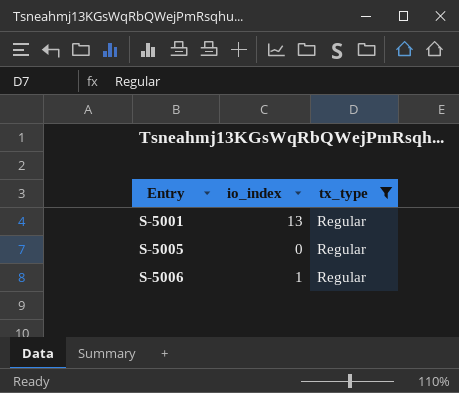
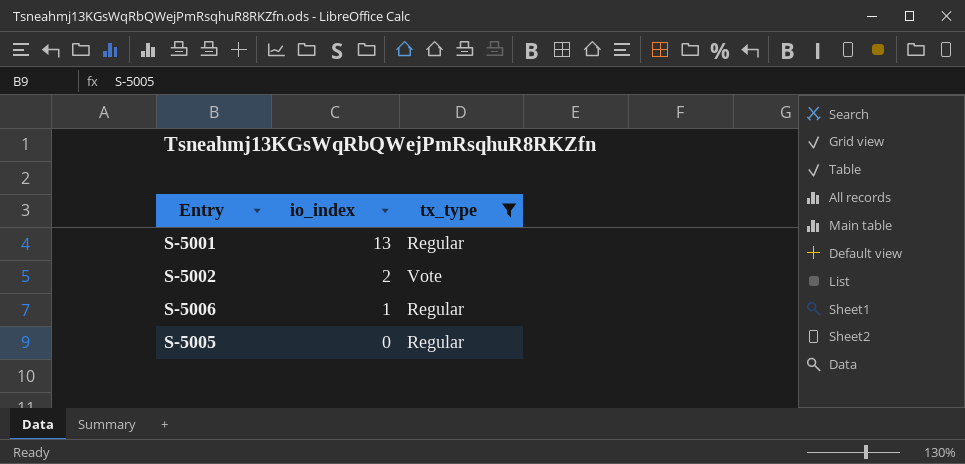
row order: Entry ascending -> io_index descending
row S-5002: none -> 2 | Vote

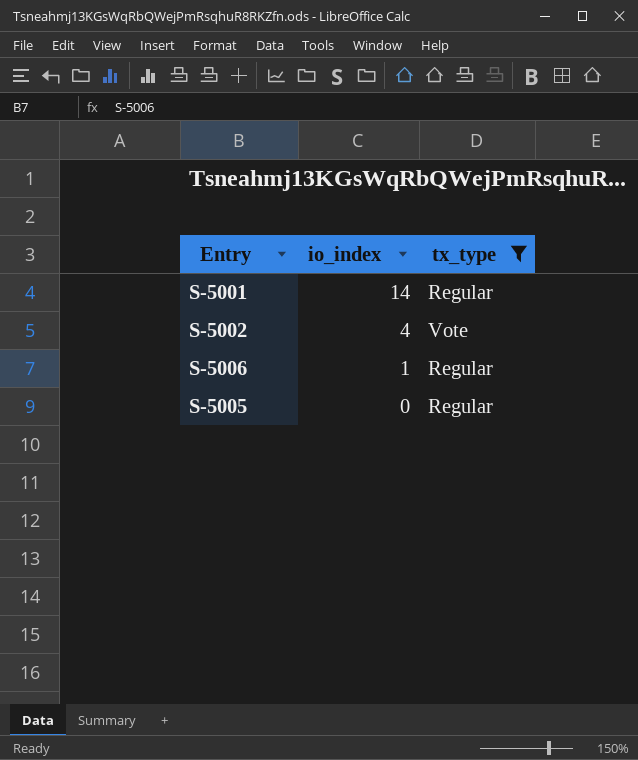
S-5001 | io_index: 13 -> 14
S-5002 | io_index: 2 -> 4

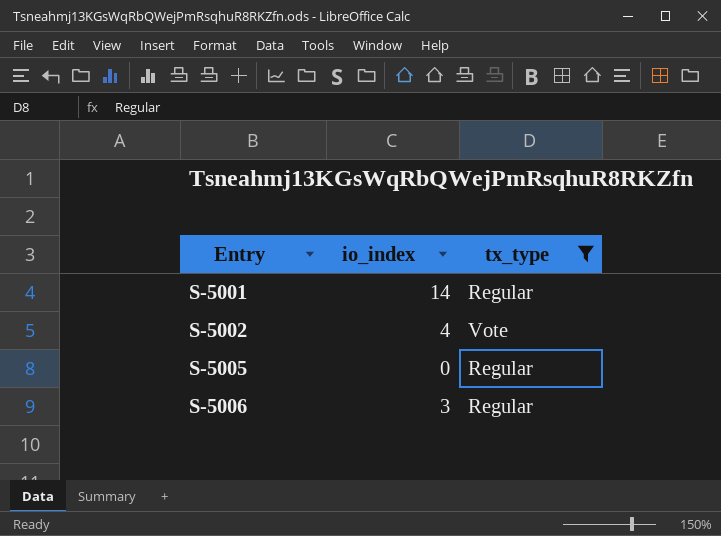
row order: io_index descending -> Entry ascending
S-5006 | io_index: 1 -> 3

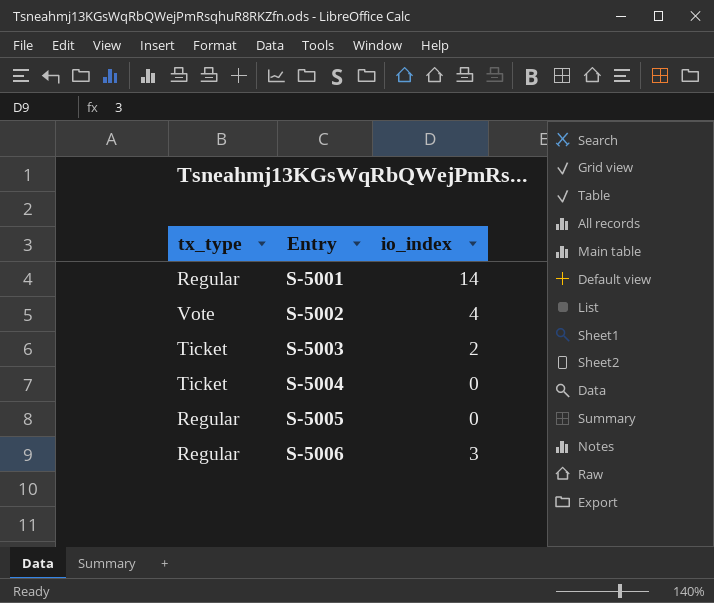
filter: tx_type != Ticket -> none
column tx_type | position: 3 -> 1

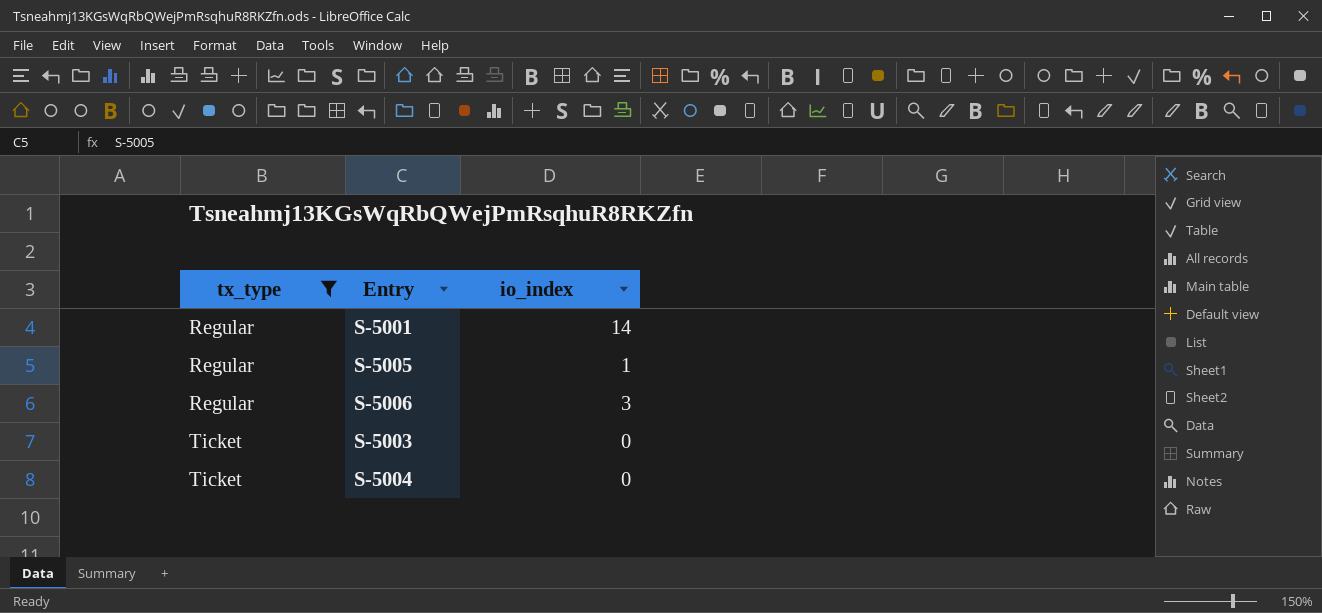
filter: none -> tx_type != Vote
row order: Entry ascending -> tx_type ascending
S-5005 | io_index: 0 -> 1
S-5003 | io_index: 2 -> 0

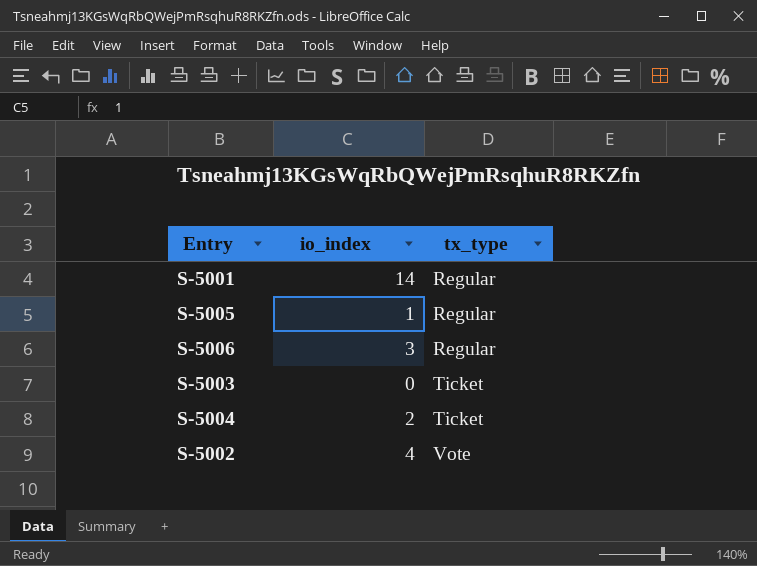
filter: tx_type != Vote -> none
column tx_type | position: 1 -> 3
S-5004 | io_index: 0 -> 2

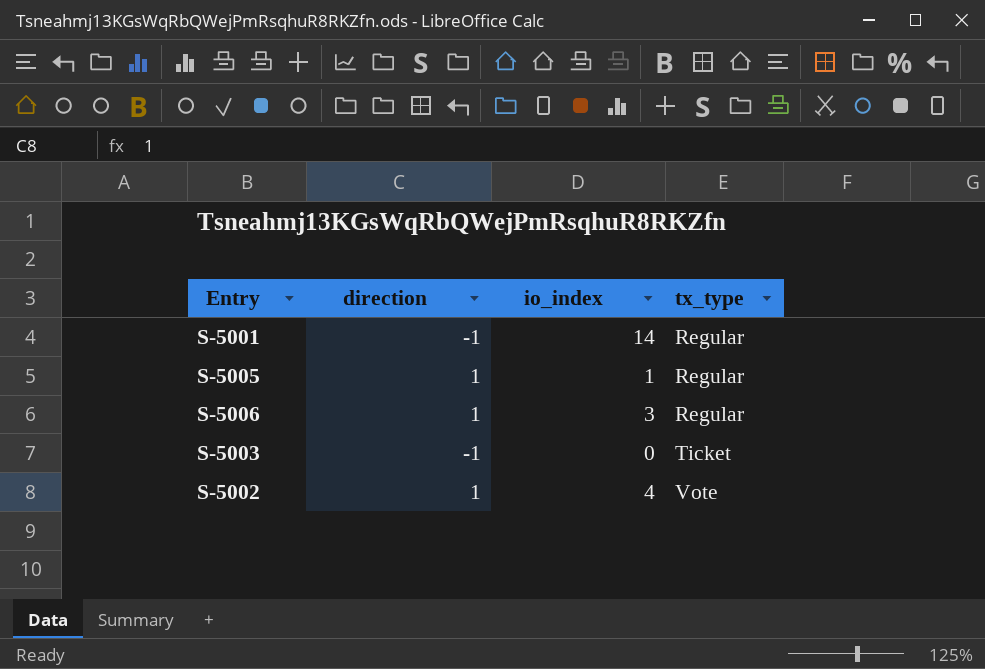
column direction | position: none -> 2
row S-5004: 2 | Ticket -> none

